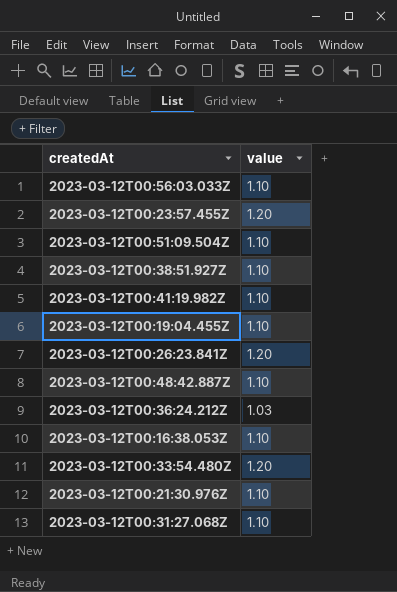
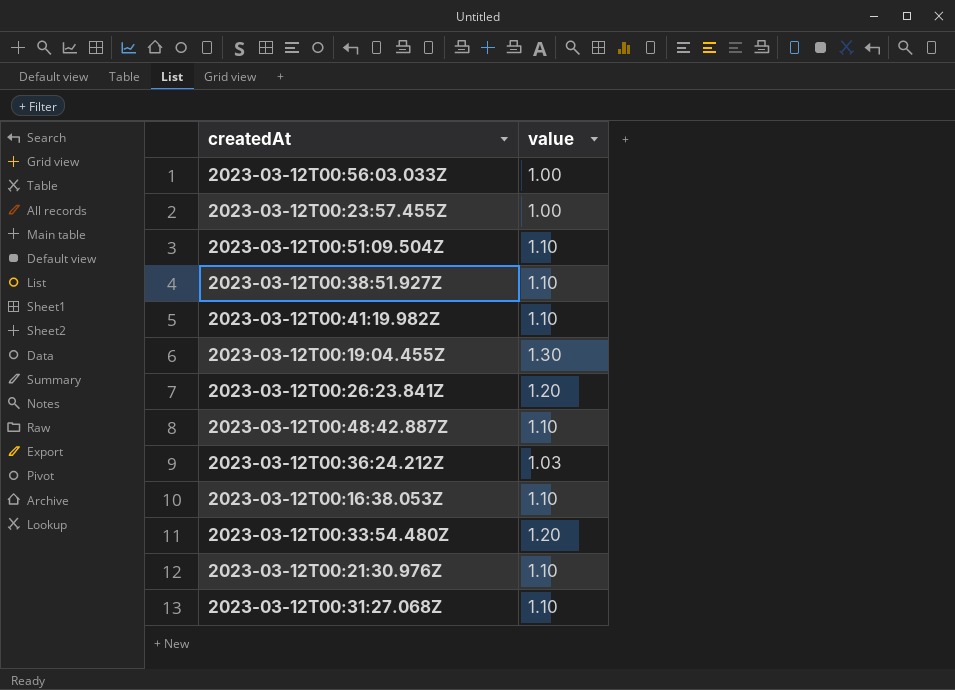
2023-03-12T00:56:03.033Z | value: 1.10 -> 1.00
2023-03-12T00:23:57.455Z | value: 1.20 -> 1.00
2023-03-12T00:19:04.455Z | value: 1.10 -> 1.30

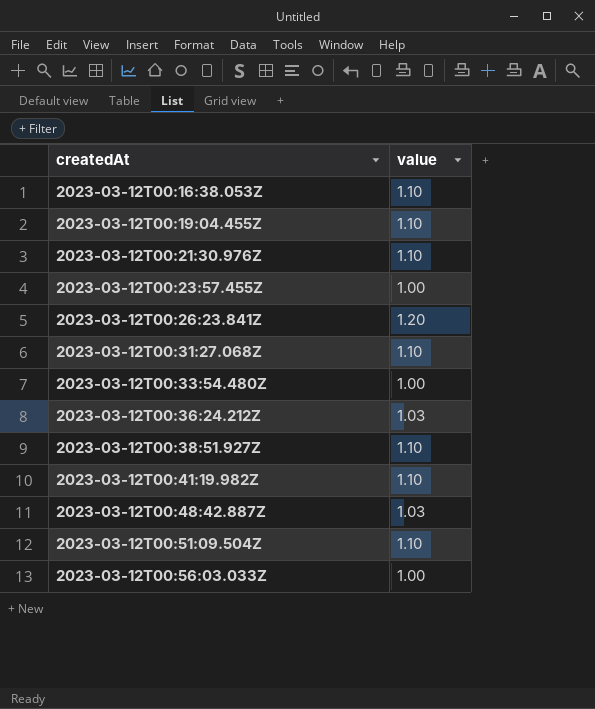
row order: none -> createdAt ascending
2023-03-12T00:19:04.455Z | value: 1.30 -> 1.10
2023-03-12T00:33:54.480Z | value: 1.20 -> 1.00
2023-03-12T00:48:42.887Z | value: 1.10 -> 1.03

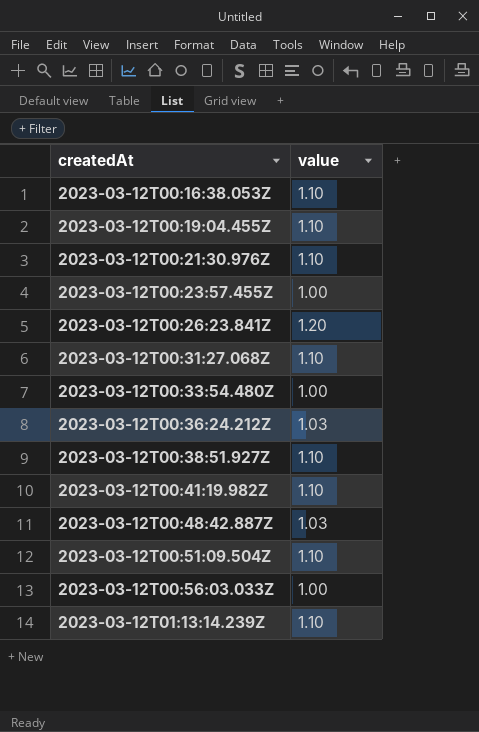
row 2023-03-12T01:13:14.239Z: none -> 1.10

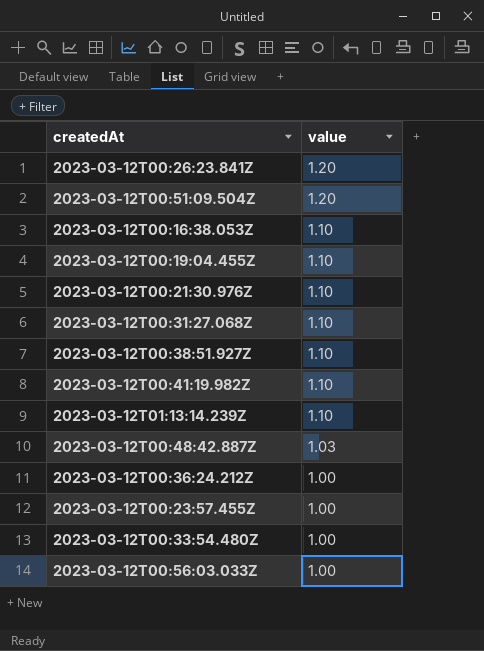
row order: createdAt ascending -> value descending
2023-03-12T00:51:09.504Z | value: 1.10 -> 1.20
2023-03-12T00:36:24.212Z | value: 1.03 -> 1.00

